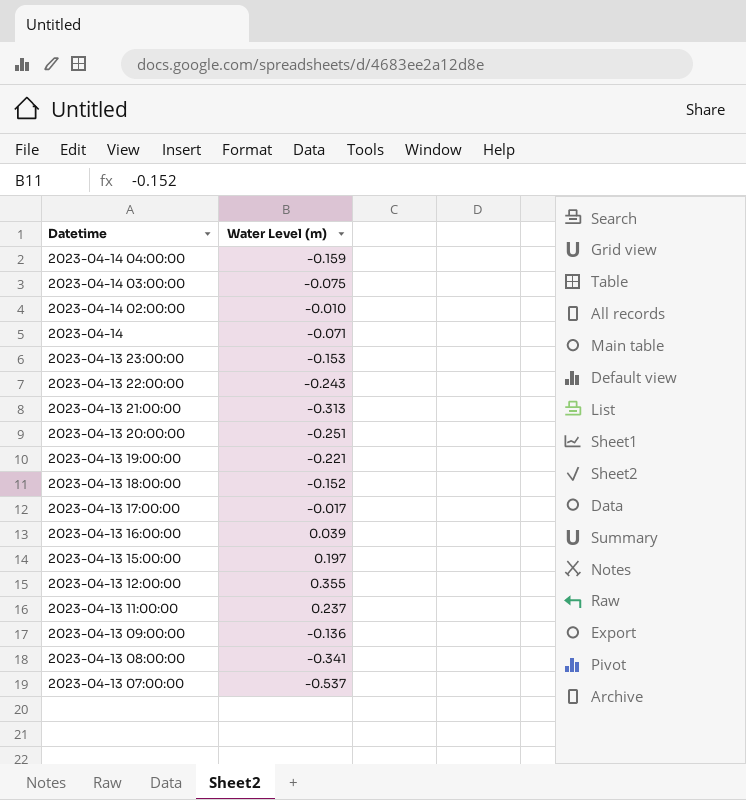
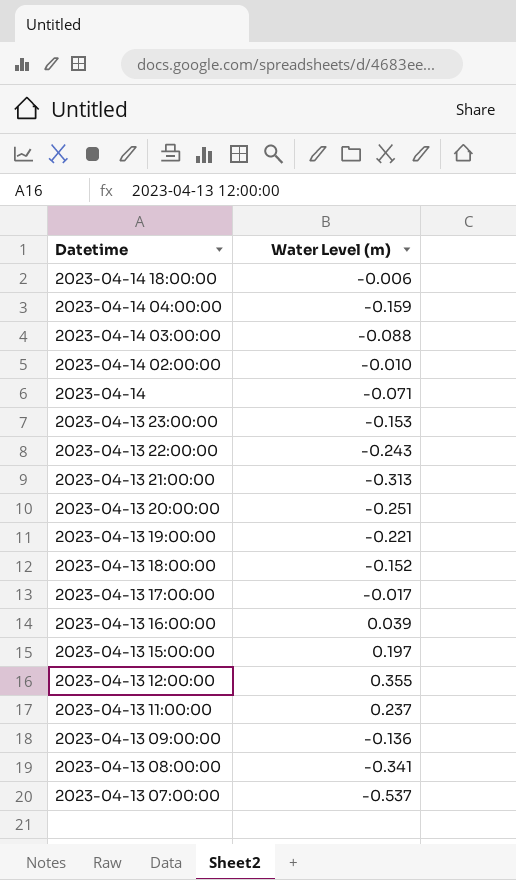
row 2023-04-14 18:00:00: none -> -0.006
2023-04-14 03:00:00 | Water Level (m): -0.075 -> -0.088

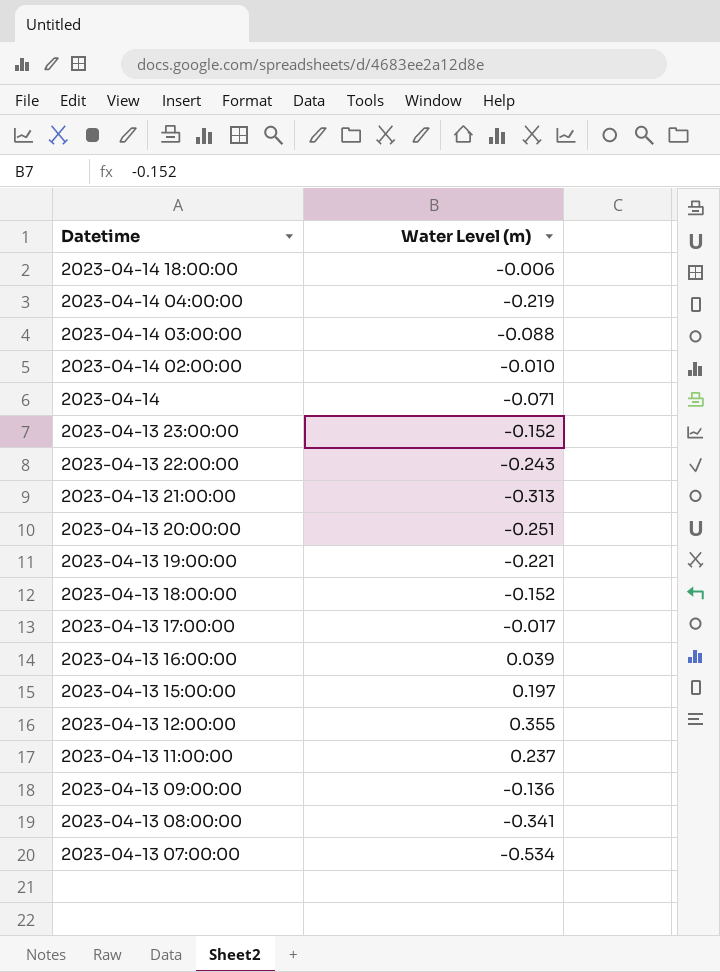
2023-04-14 04:00:00 | Water Level (m): -0.159 -> -0.219
2023-04-13 23:00:00 | Water Level (m): -0.153 -> -0.152
2023-04-13 07:00:00 | Water Level (m): -0.537 -> -0.534

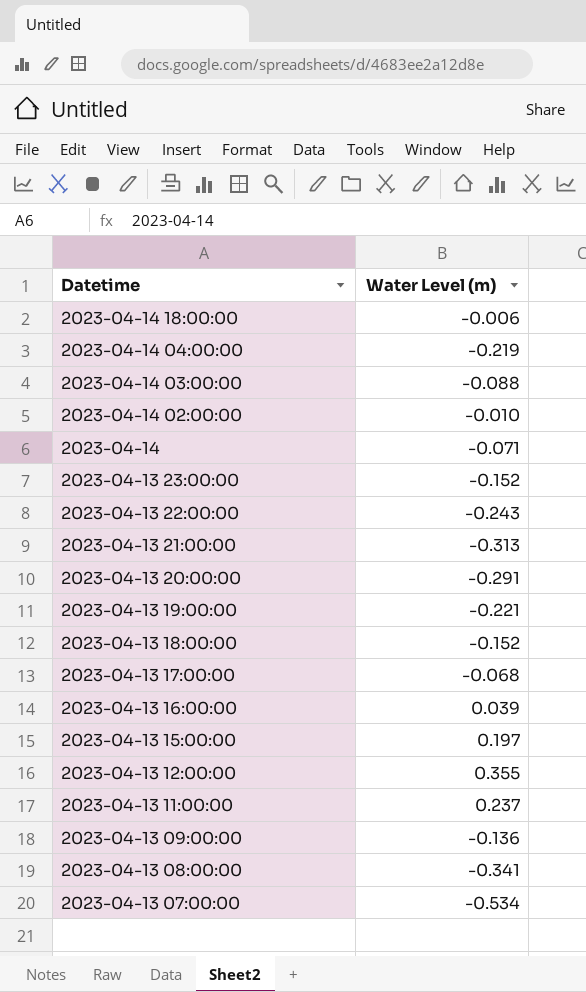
2023-04-13 20:00:00 | Water Level (m): -0.251 -> -0.291
2023-04-13 17:00:00 | Water Level (m): -0.017 -> -0.068

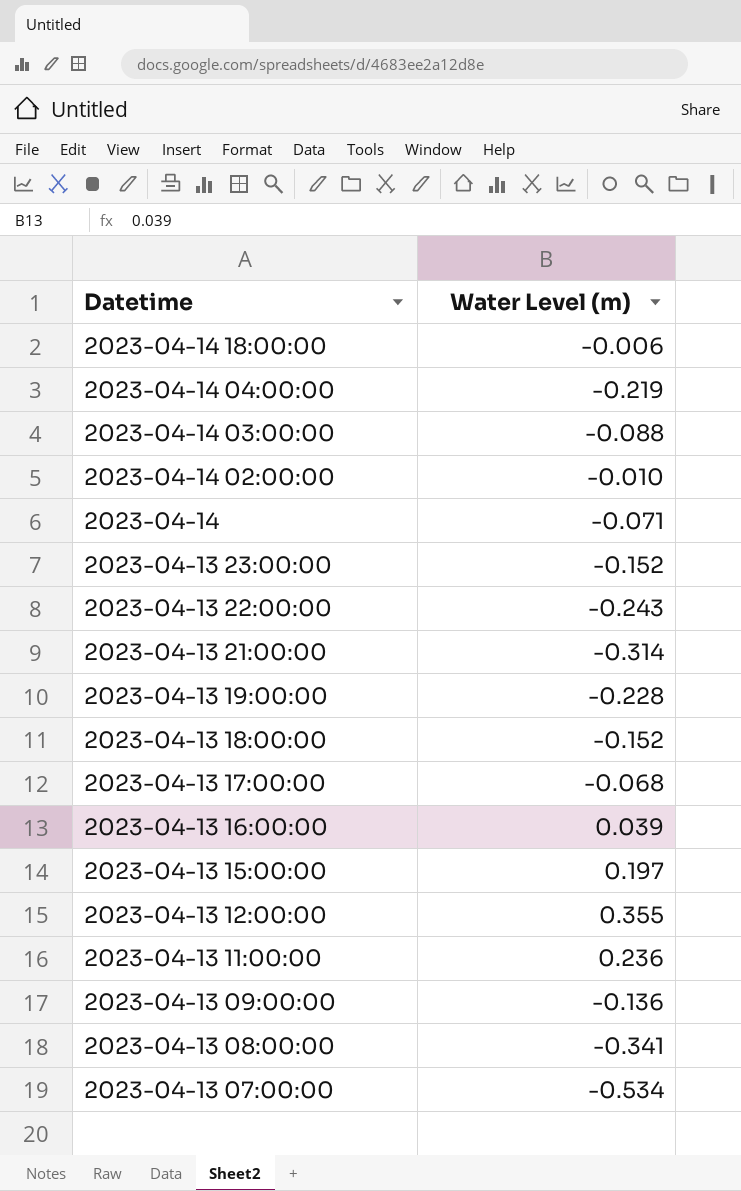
row 2023-04-13 20:00:00: -0.291 -> none
2023-04-13 21:00:00 | Water Level (m): -0.313 -> -0.314
2023-04-13 19:00:00 | Water Level (m): -0.221 -> -0.228
2023-04-13 11:00:00 | Water Level (m): 0.237 -> 0.236

